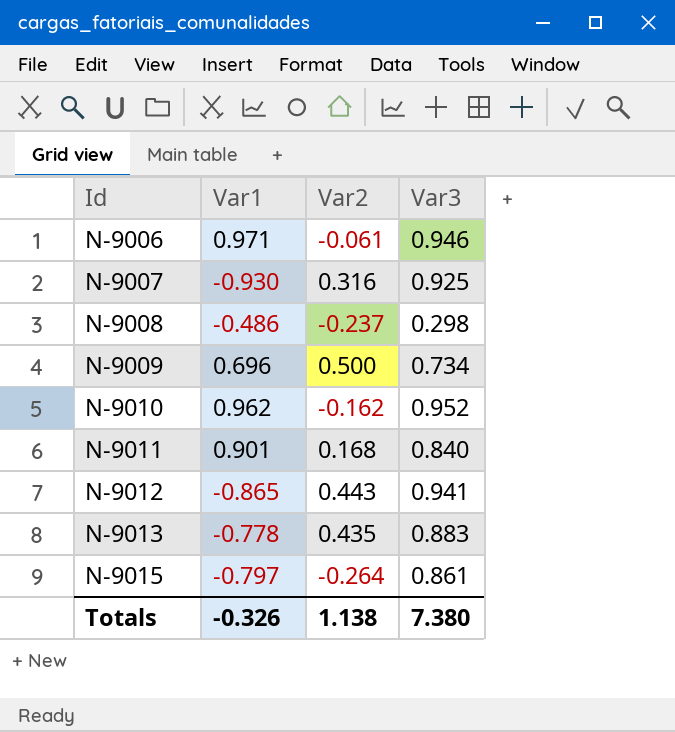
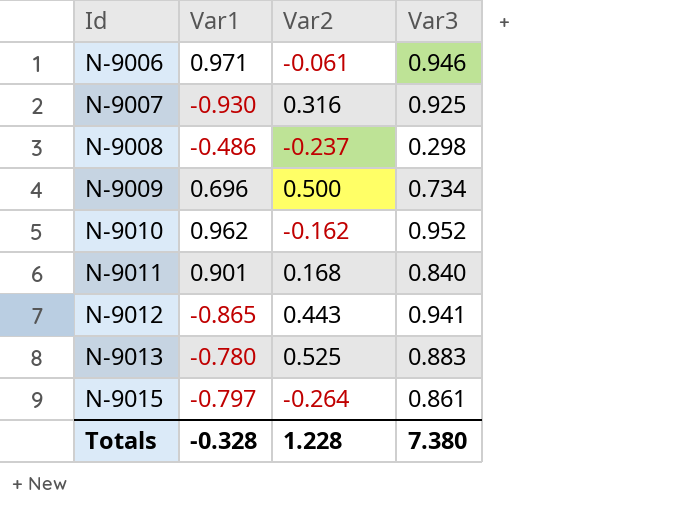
N-9013 | Var1: -0.778 -> -0.780
N-9013 | Var2: 0.435 -> 0.525
Totals | Var1: -0.326 -> -0.328
Totals | Var2: 1.138 -> 1.228

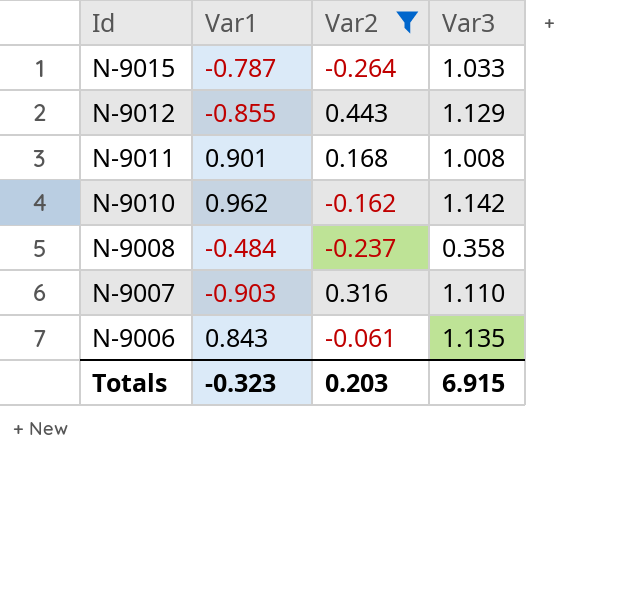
filter: none -> Var2 <= 0.443
row order: Id ascending -> Id descending
N-9015 | Var1: -0.797 -> -0.787
N-9015 | Var3: 0.861 -> 1.033
N-9012 | Var1: -0.865 -> -0.855
N-9012 | Var3: 0.941 -> 1.129
N-9011 | Var3: 0.840 -> 1.008
N-9010 | Var3: 0.952 -> 1.142
N-9008 | Var1: -0.486 -> -0.484
N-9008 | Var3: 0.298 -> 0.358
N-9007 | Var1: -0.930 -> -0.903
N-9007 | Var3: 0.925 -> 1.110
N-9006 | Var1: 0.971 -> 0.843
N-9006 | Var3: 0.946 -> 1.135
Totals | Var1: -0.328 -> -0.323
Totals | Var2: 1.228 -> 0.203
Totals | Var3: 7.380 -> 6.915

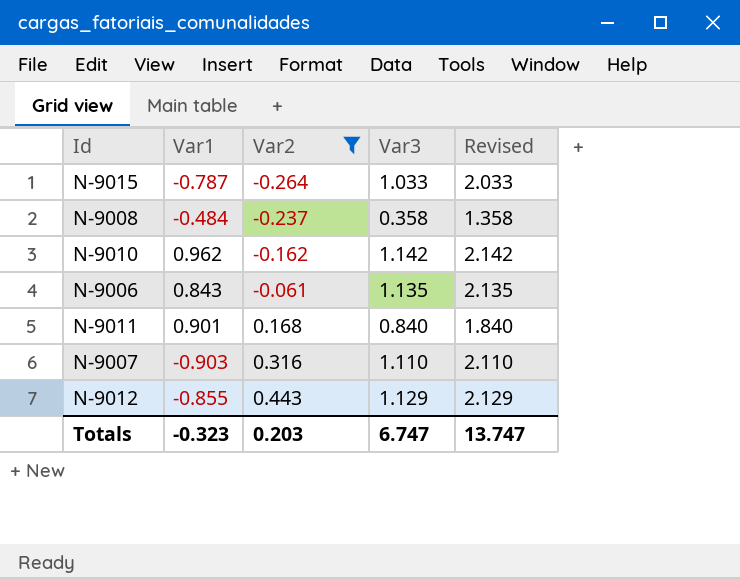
row order: Id descending -> Var2 ascending
column Revised | formula: none -> [Var3] + 1
N-9011 | Var3: 1.008 -> 0.840
Totals | Var3: 6.915 -> 6.747

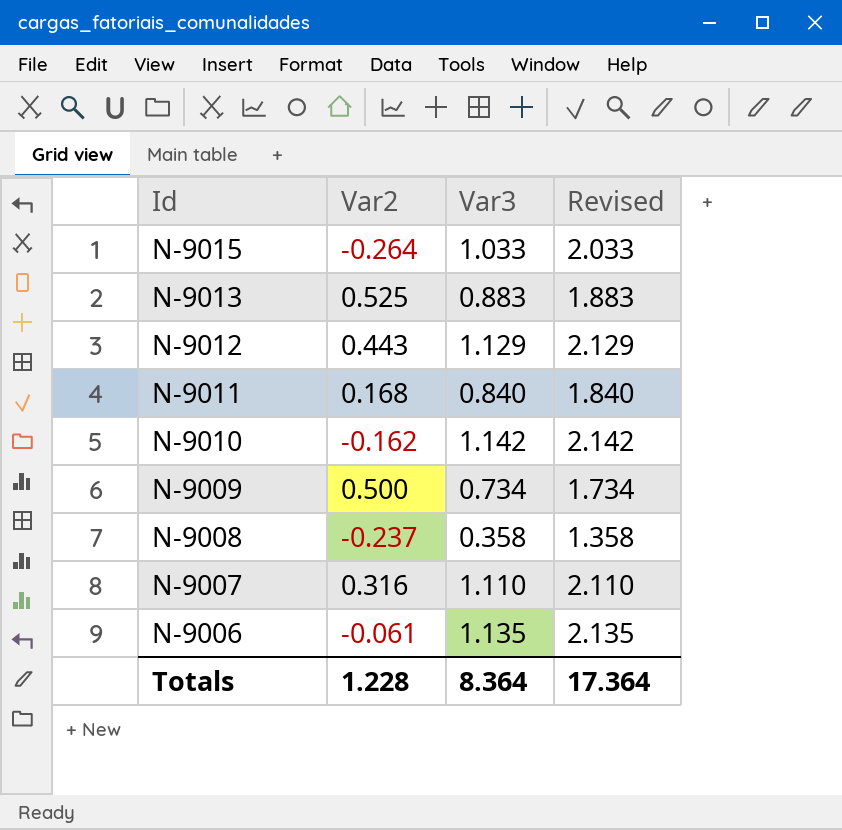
filter: Var2 <= 0.443 -> none
row order: Var2 ascending -> Id descending
column Var1 | position: 2 -> none
Totals | Var2: 0.203 -> 1.228
Totals | Var3: 6.747 -> 8.364
Totals | Revised: 13.747 -> 17.364

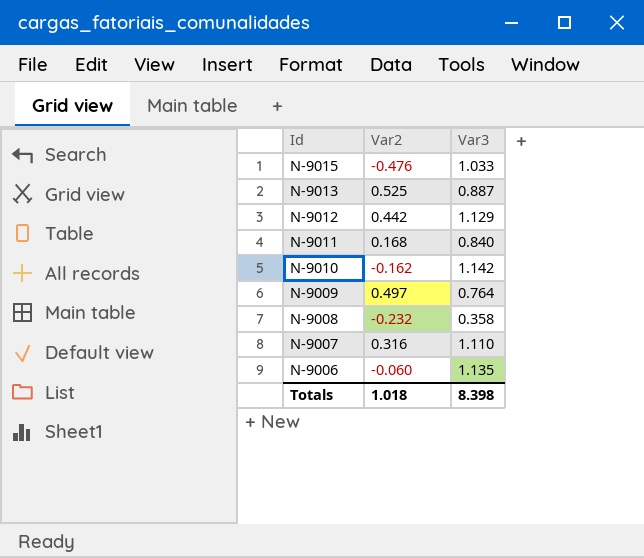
column Revised | formula: [Var3] + 1 -> none
N-9015 | Var2: -0.264 -> -0.476
N-9013 | Var3: 0.883 -> 0.887
N-9012 | Var2: 0.443 -> 0.442
N-9009 | Var2: 0.500 -> 0.497
N-9009 | Var3: 0.734 -> 0.764
N-9008 | Var2: -0.237 -> -0.232
N-9006 | Var2: -0.061 -> -0.060
Totals | Var2: 1.228 -> 1.018
Totals | Var3: 8.364 -> 8.398

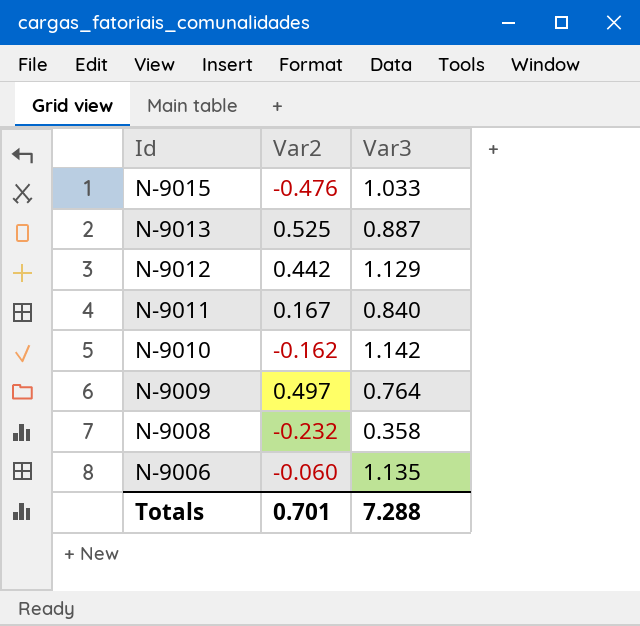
row N-9007: 0.316 | 1.110 -> none
N-9011 | Var2: 0.168 -> 0.167
Totals | Var2: 1.018 -> 0.701
Totals | Var3: 8.398 -> 7.288

